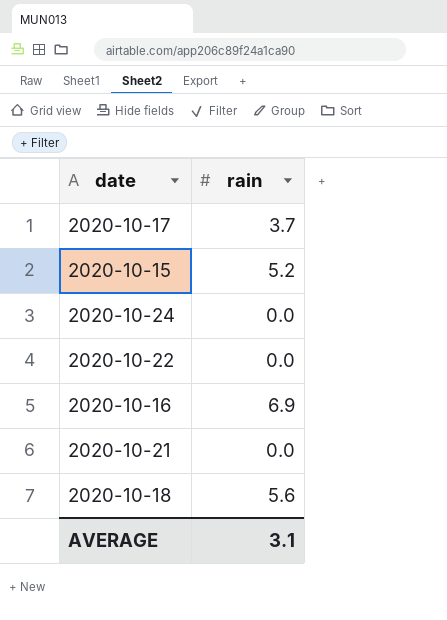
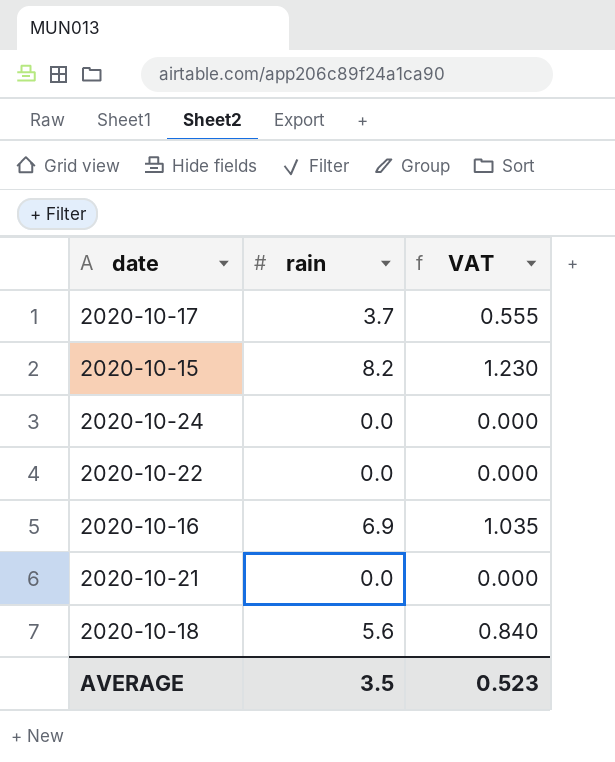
column VAT | formula: none -> [rain] * 0.15
2020-10-15 | rain: 5.2 -> 8.2
AVERAGE | rain: 3.1 -> 3.5

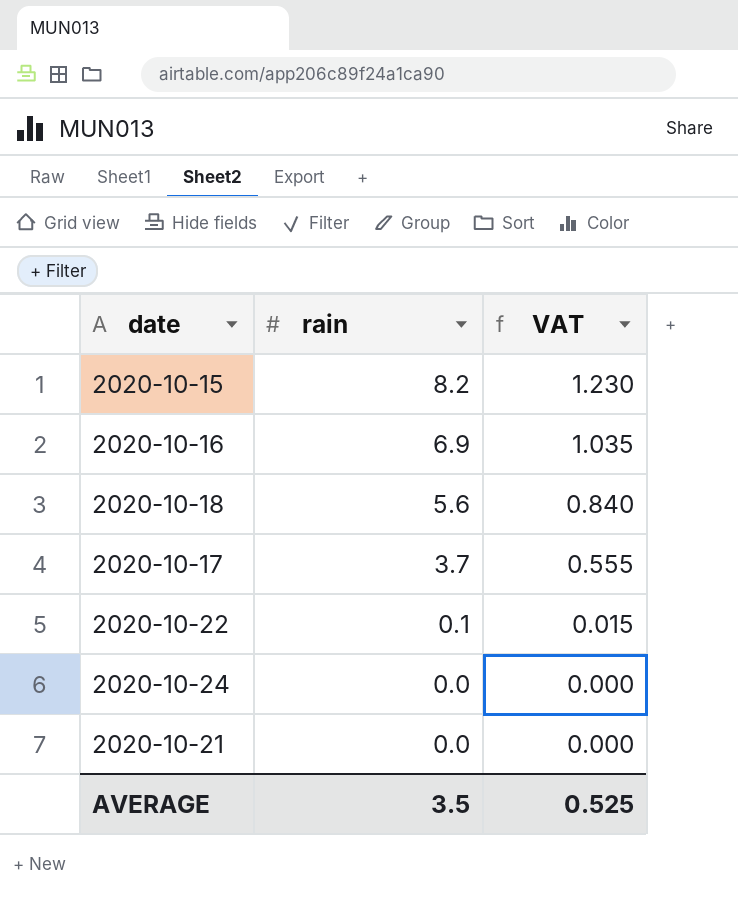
row order: none -> rain descending
2020-10-22 | rain: 0.0 -> 0.1
2020-10-22 | VAT: 0.000 -> 0.015
AVERAGE | VAT: 0.523 -> 0.525

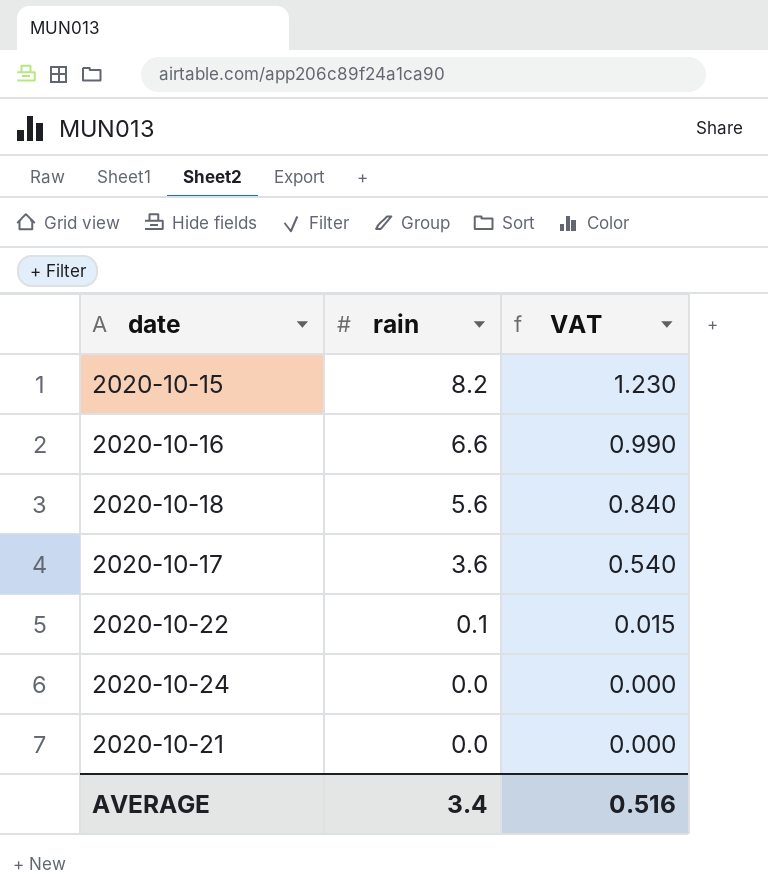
2020-10-16 | rain: 6.9 -> 6.6
2020-10-16 | VAT: 1.035 -> 0.990
2020-10-17 | rain: 3.7 -> 3.6
2020-10-17 | VAT: 0.555 -> 0.540
AVERAGE | rain: 3.5 -> 3.4
AVERAGE | VAT: 0.525 -> 0.516

